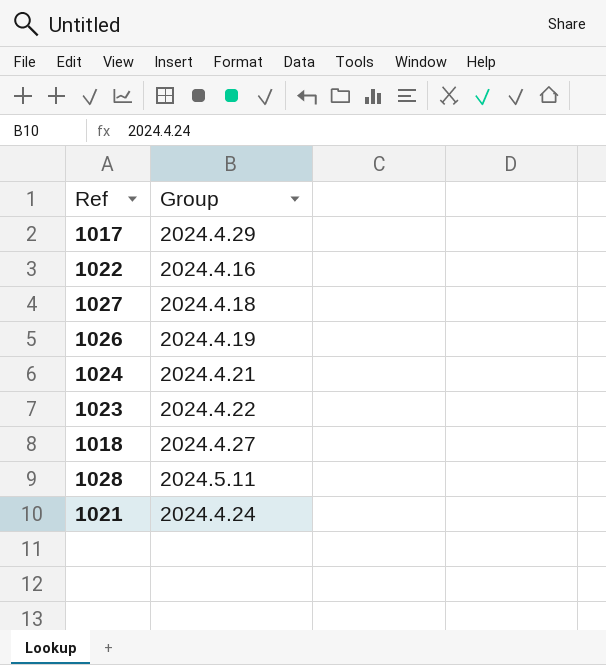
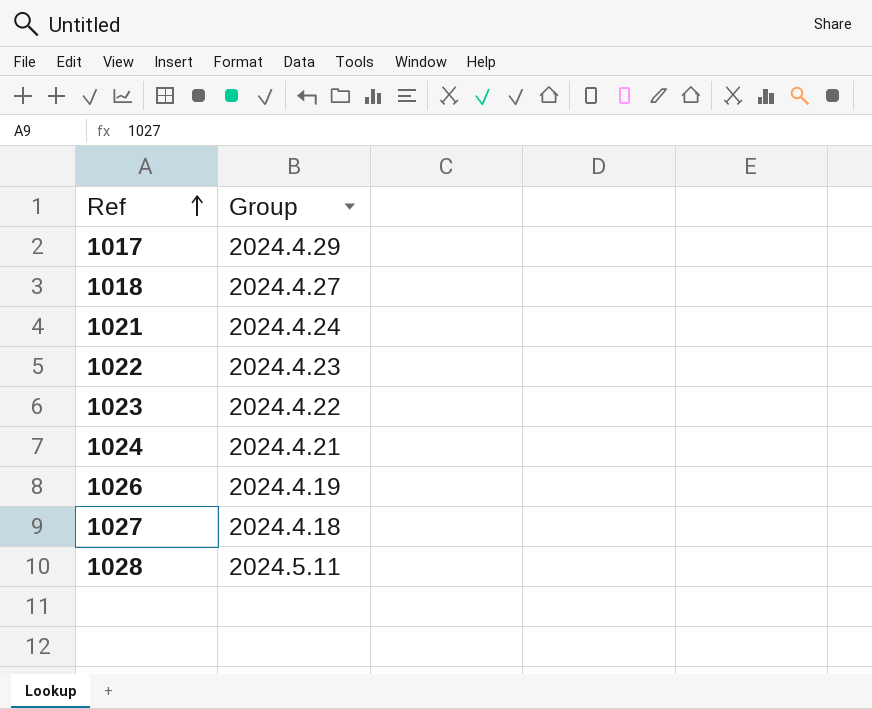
row order: none -> Ref ascending
1022 | Group: 2024.4.16 -> 2024.4.23

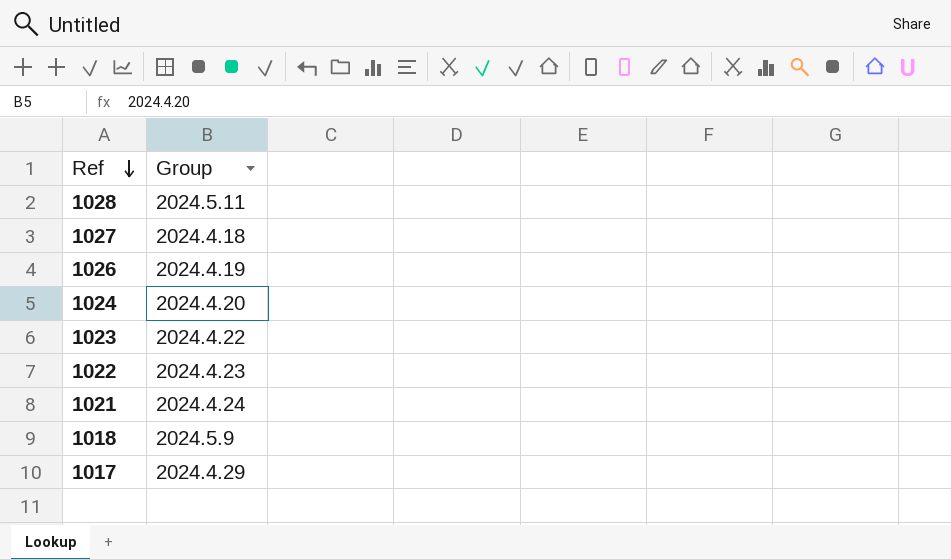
row order: Ref ascending -> Ref descending
1024 | Group: 2024.4.21 -> 2024.4.20
1018 | Group: 2024.4.27 -> 2024.5.9

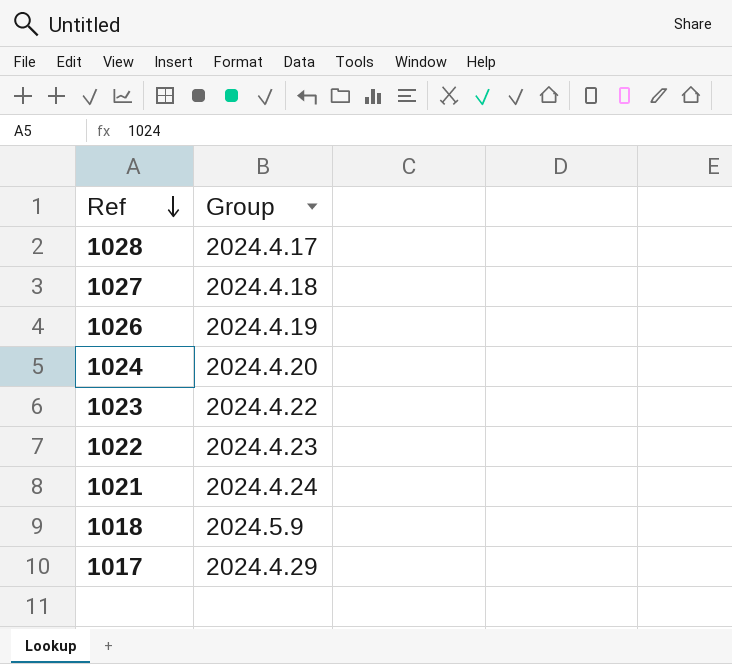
1028 | Group: 2024.5.11 -> 2024.4.17

